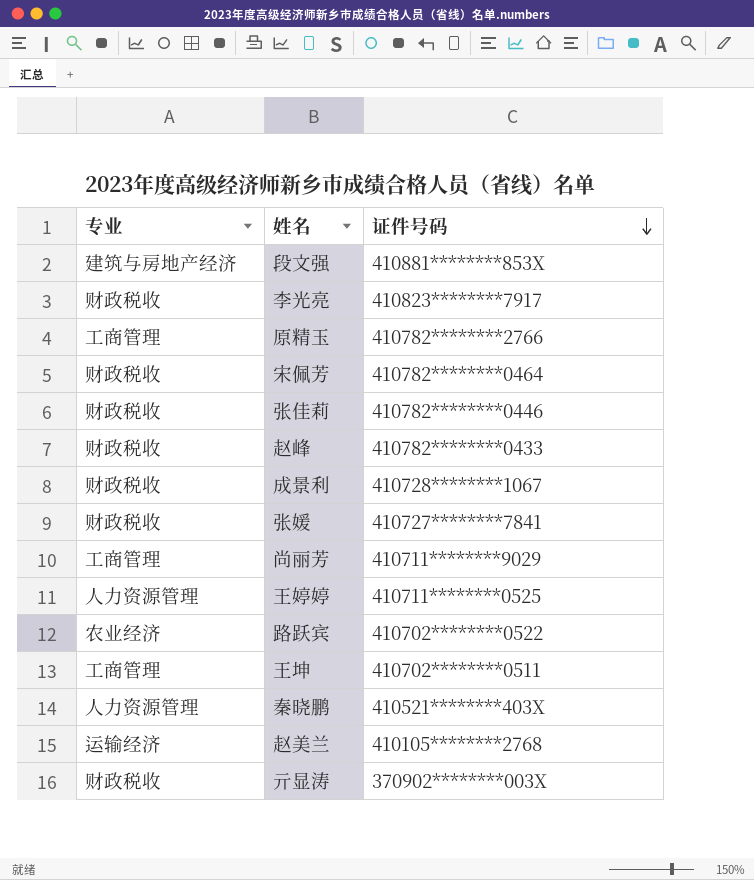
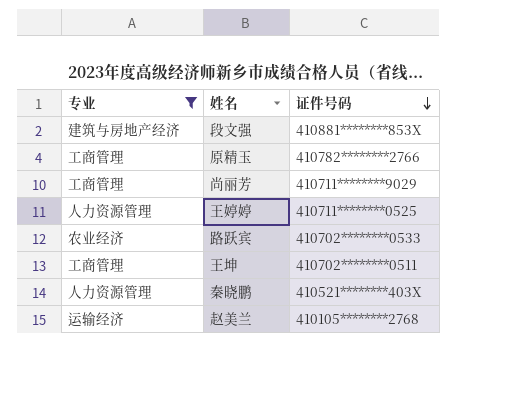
filter: none -> 专业 != 财政税收
路跃宾 | 证件号码: 410702********0522 -> 410702********0533

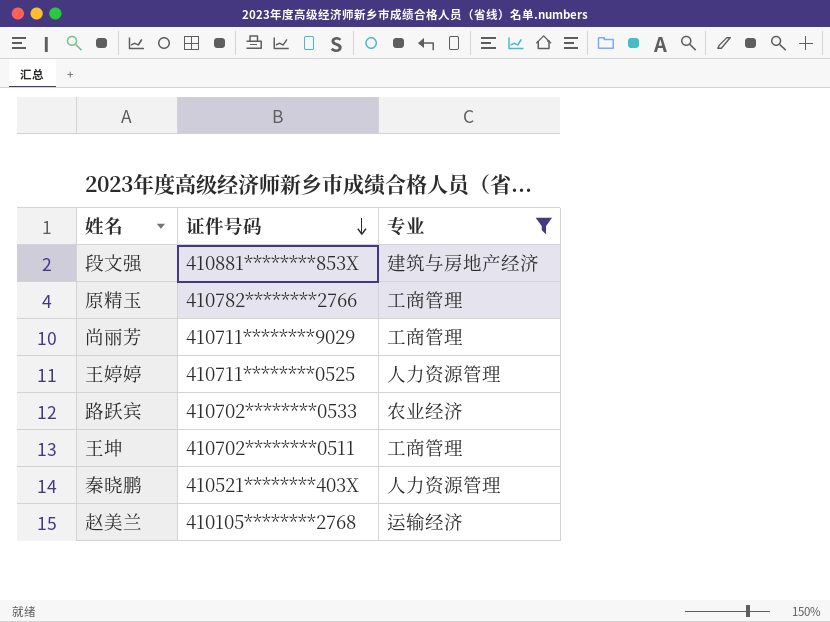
column 专业 | position: 1 -> 3

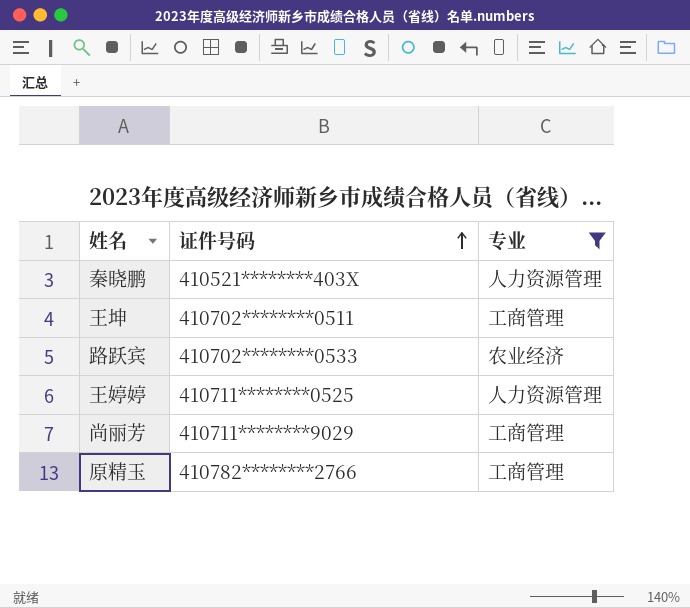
row order: 证件号码 descending -> 证件号码 ascending
row 段文强: 410881********853X | 建筑与房地产经济 -> none
row 赵美兰: 410105********2768 | 运输经济 -> none

